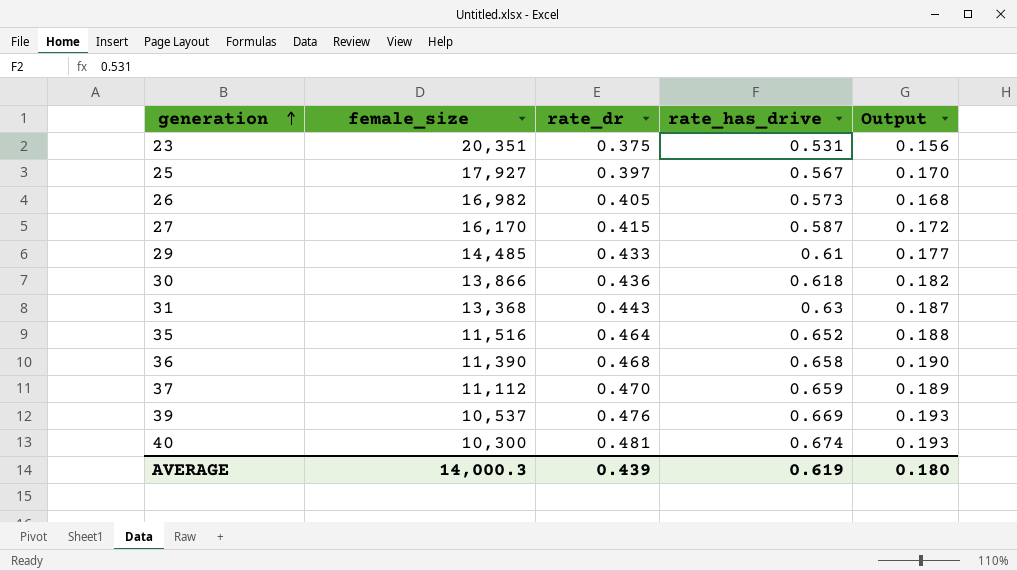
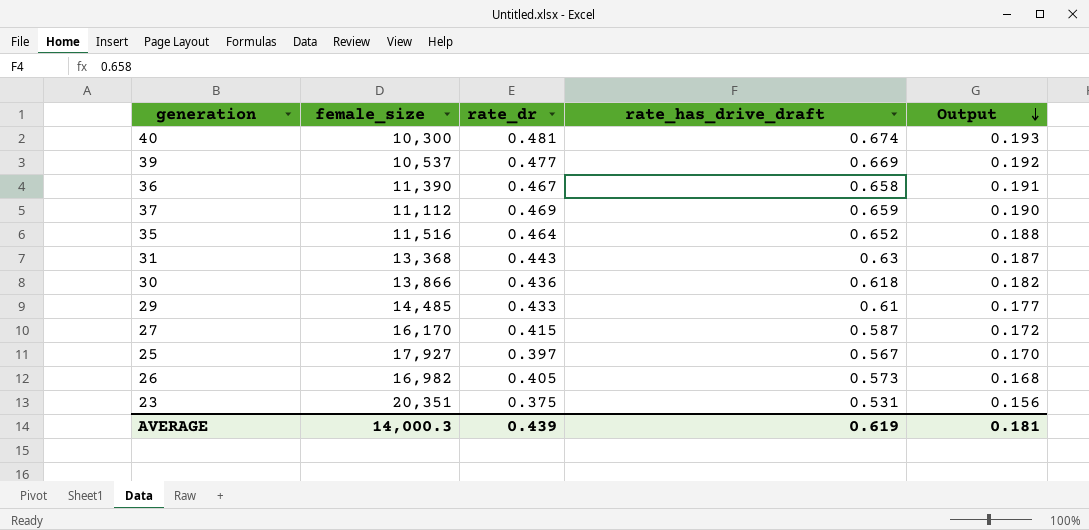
row order: generation ascending -> Output descending
column name: rate_has_drive -> rate_has_drive_draft
39 | rate_dr: 0.476 -> 0.477
39 | Output: 0.193 -> 0.192
36 | rate_dr: 0.468 -> 0.467
36 | Output: 0.190 -> 0.191
37 | rate_dr: 0.470 -> 0.469
37 | Output: 0.189 -> 0.190
AVERAGE | Output: 0.180 -> 0.181

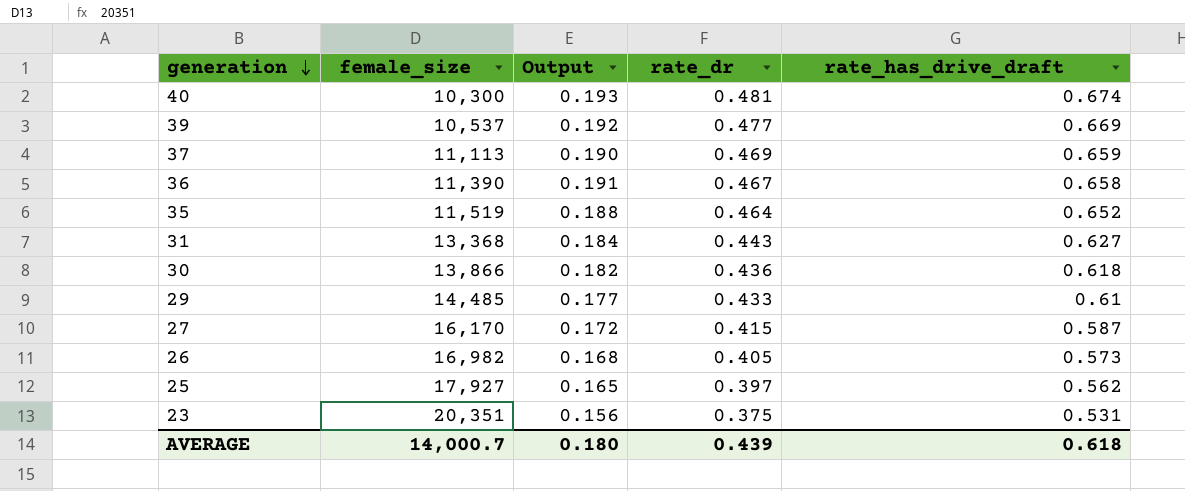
row order: Output descending -> generation descending
column Output | position: 5 -> 3
37 | female_size: 11,112 -> 11,113
35 | female_size: 11,516 -> 11,519
31 | Output: 0.187 -> 0.184
31 | rate_has_drive_draft: 0.63 -> 0.627
25 | Output: 0.170 -> 0.165
25 | rate_has_drive_draft: 0.567 -> 0.562
AVERAGE | female_size: 14,000.3 -> 14,000.7
AVERAGE | Output: 0.181 -> 0.180
AVERAGE | rate_has_drive_draft: 0.619 -> 0.618

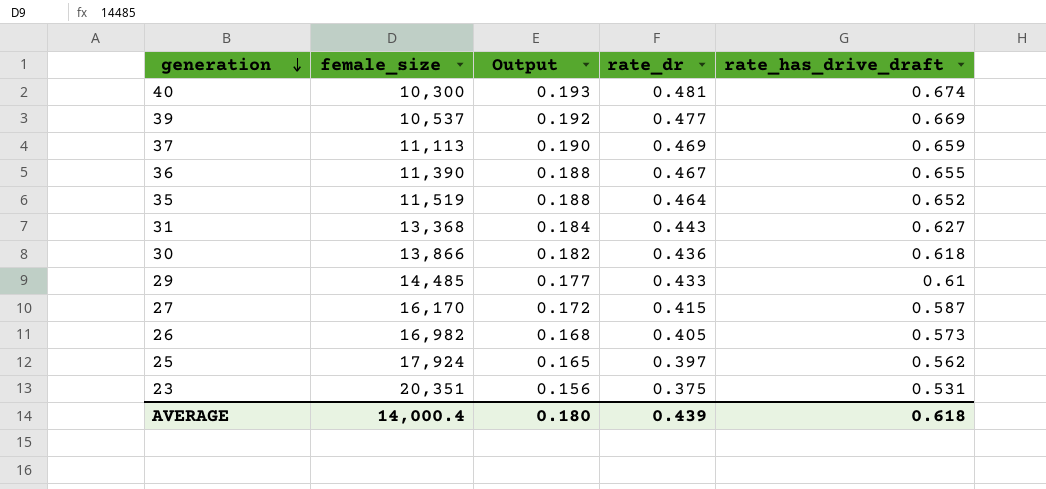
36 | Output: 0.191 -> 0.188
36 | rate_has_drive_draft: 0.658 -> 0.655
25 | female_size: 17,927 -> 17,924
AVERAGE | female_size: 14,000.7 -> 14,000.4

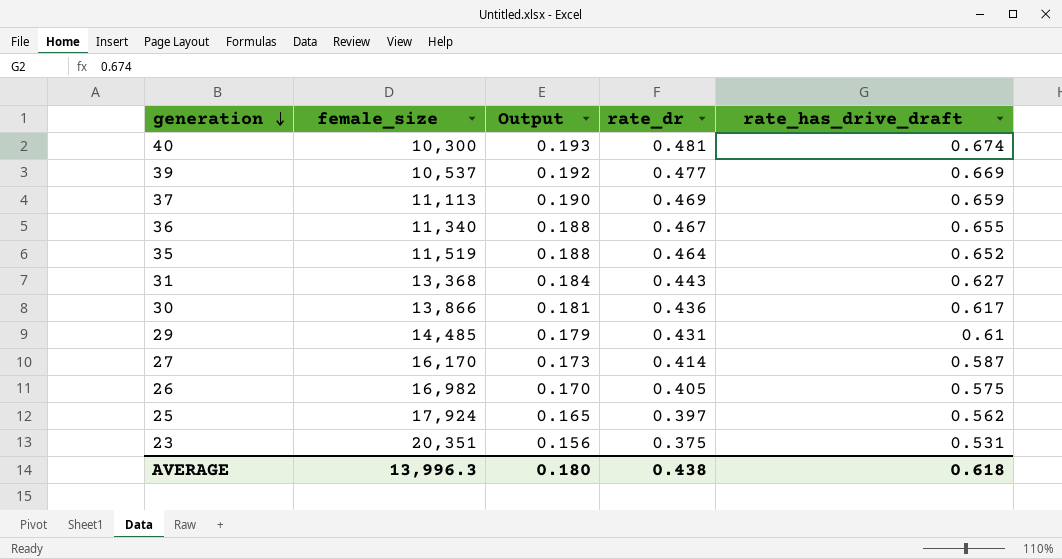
36 | female_size: 11,390 -> 11,340
30 | Output: 0.182 -> 0.181
30 | rate_has_drive_draft: 0.618 -> 0.617
29 | Output: 0.177 -> 0.179
29 | rate_dr: 0.433 -> 0.431
27 | Output: 0.172 -> 0.173
27 | rate_dr: 0.415 -> 0.414
26 | Output: 0.168 -> 0.170
26 | rate_has_drive_draft: 0.573 -> 0.575
AVERAGE | female_size: 14,000.4 -> 13,996.3
AVERAGE | rate_dr: 0.439 -> 0.438

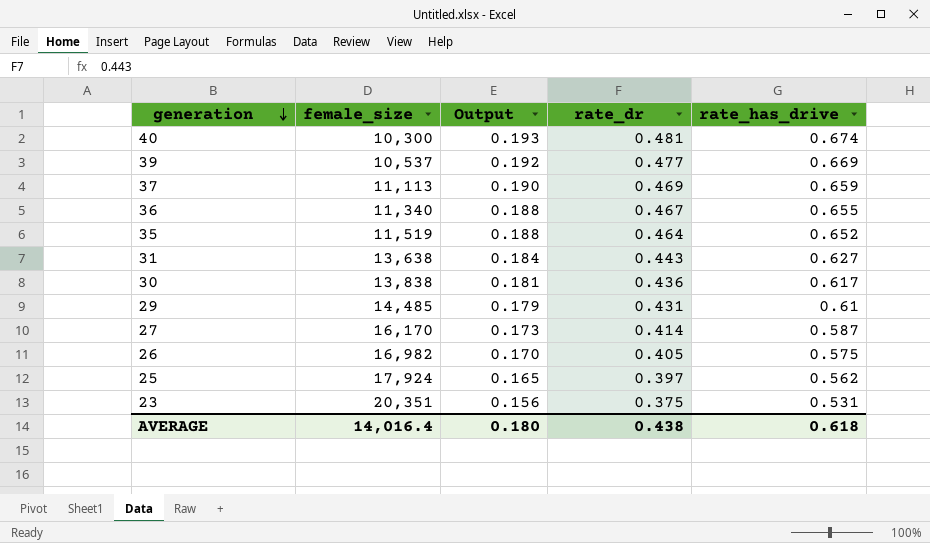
column name: rate_has_drive_draft -> rate_has_drive
31 | female_size: 13,368 -> 13,638
30 | female_size: 13,866 -> 13,838
AVERAGE | female_size: 13,996.3 -> 14,016.4

